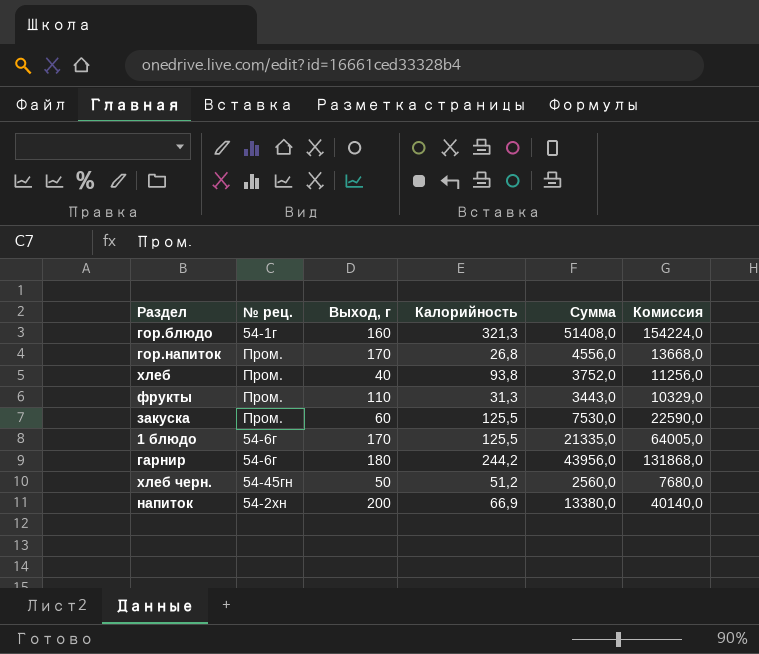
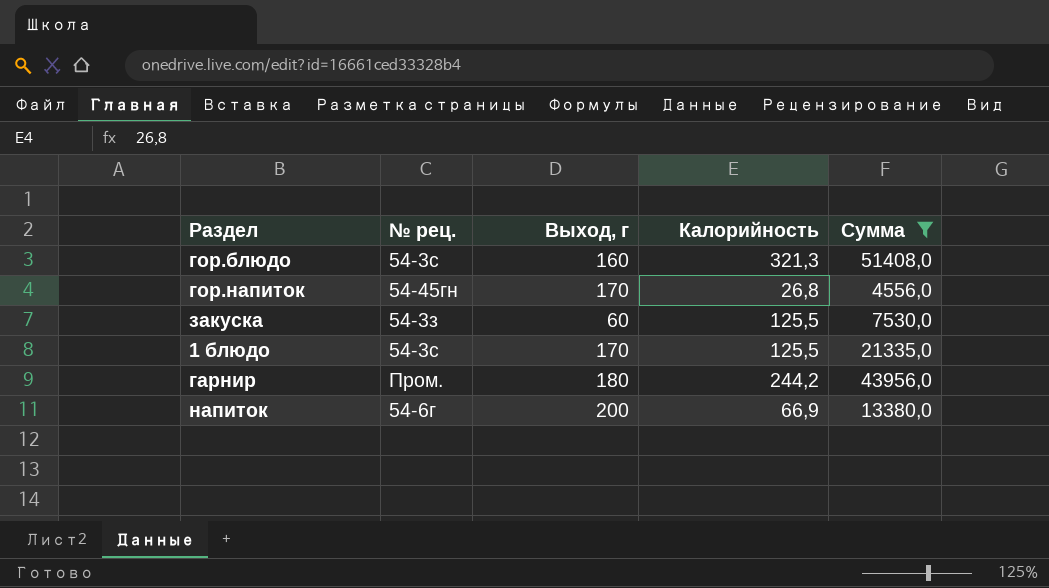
filter: none -> Сумма >= 4556,0
column Комиссия | formula: [Сумма] * 3 -> none
гор.блюдо | № рец.: 54-1г -> 54-3с
гор.напиток | № рец.: Пром. -> 54-45гн
закуска | № рец.: Пром. -> 54-3з
1 блюдо | № рец.: 54-6г -> 54-3с
гарнир | № рец.: 54-6г -> Пром.
напиток | № рец.: 54-2хн -> 54-6г

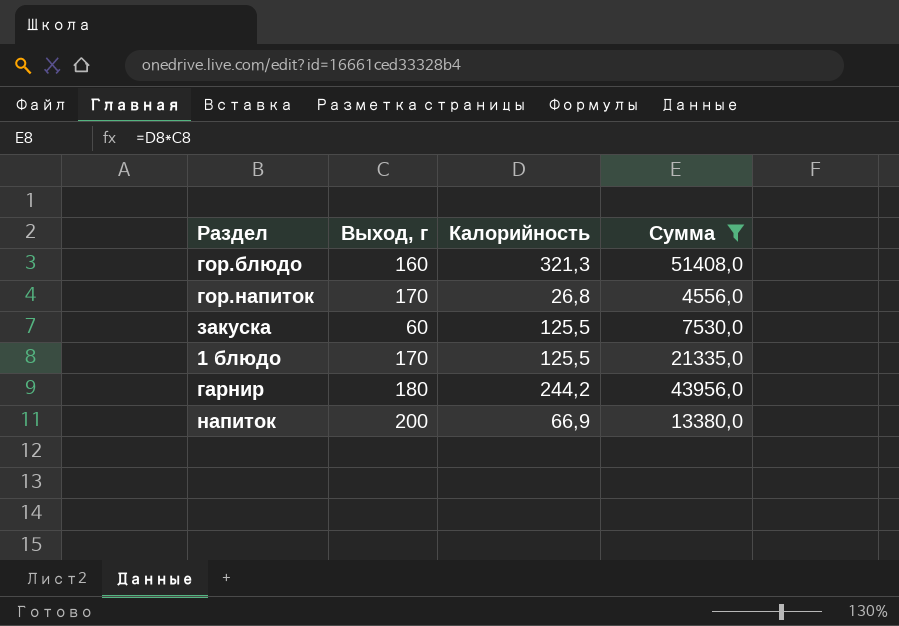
column № рец. | position: 2 -> none

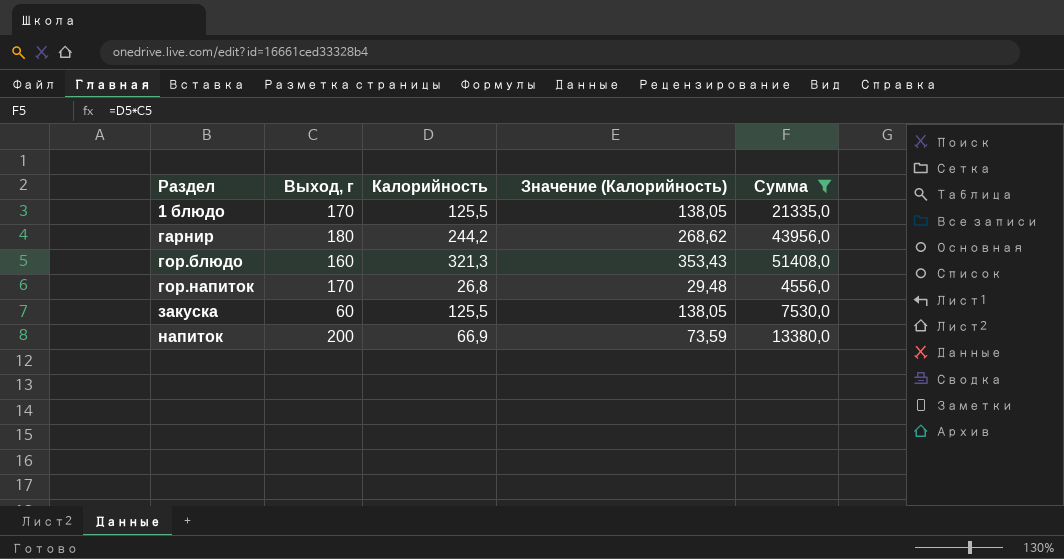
row order: none -> Раздел ascending
column Значение (Калорийность) | formula: none -> [Калорийность] * 1,1

